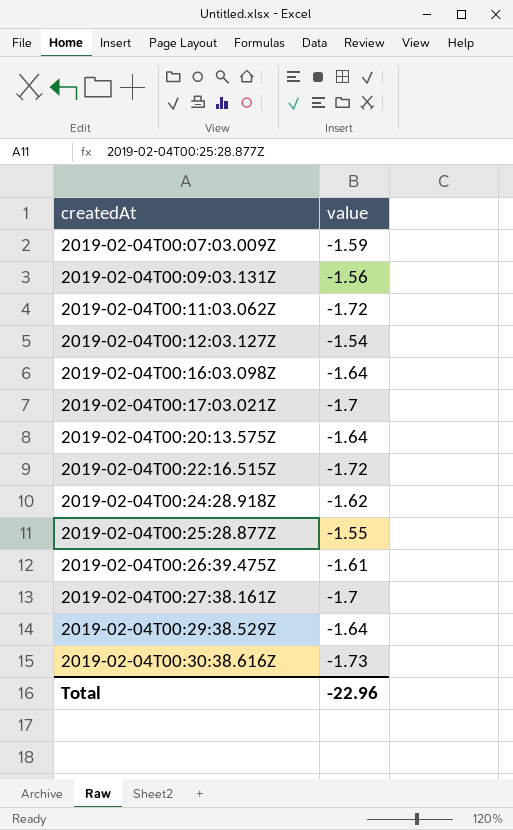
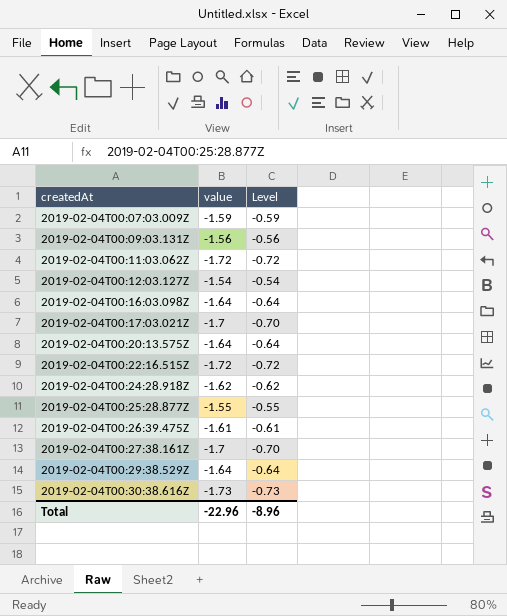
column Level | formula: none -> [value] + 1

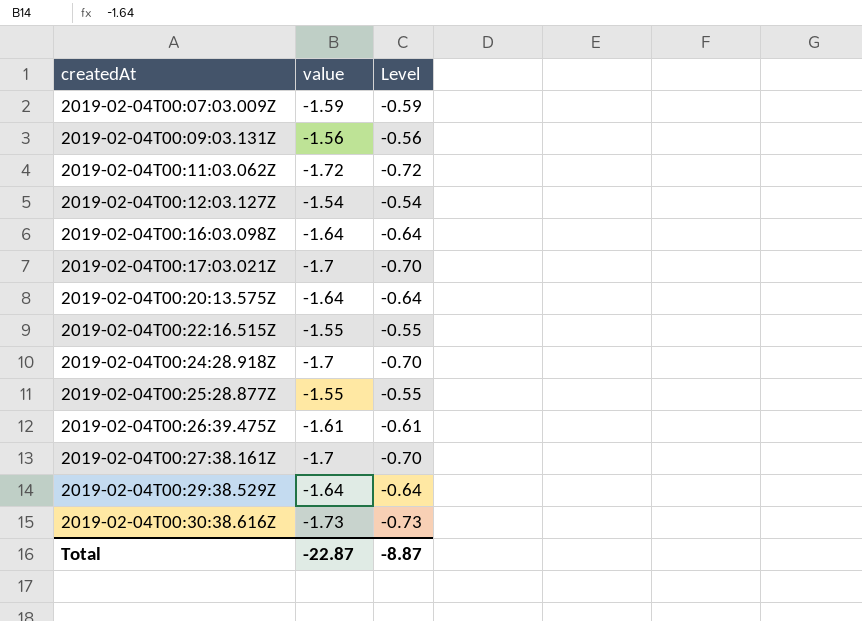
2019-02-04T00:22:16.515Z | value: -1.72 -> -1.55
2019-02-04T00:22:16.515Z | Level: -0.72 -> -0.55
2019-02-04T00:24:28.918Z | value: -1.62 -> -1.7
2019-02-04T00:24:28.918Z | Level: -0.62 -> -0.70
Total | value: -22.96 -> -22.87
Total | Level: -8.96 -> -8.87

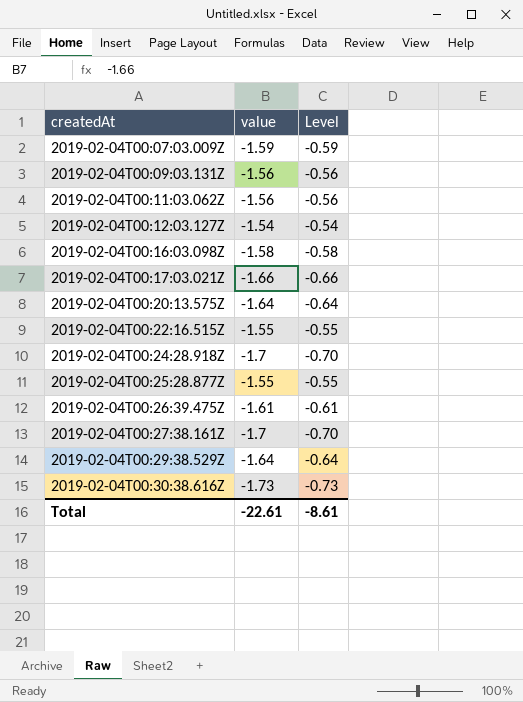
2019-02-04T00:11:03.062Z | value: -1.72 -> -1.56
2019-02-04T00:11:03.062Z | Level: -0.72 -> -0.56
2019-02-04T00:16:03.098Z | value: -1.64 -> -1.58
2019-02-04T00:16:03.098Z | Level: -0.64 -> -0.58
2019-02-04T00:17:03.021Z | value: -1.7 -> -1.66
2019-02-04T00:17:03.021Z | Level: -0.70 -> -0.66
Total | value: -22.87 -> -22.61
Total | Level: -8.87 -> -8.61

